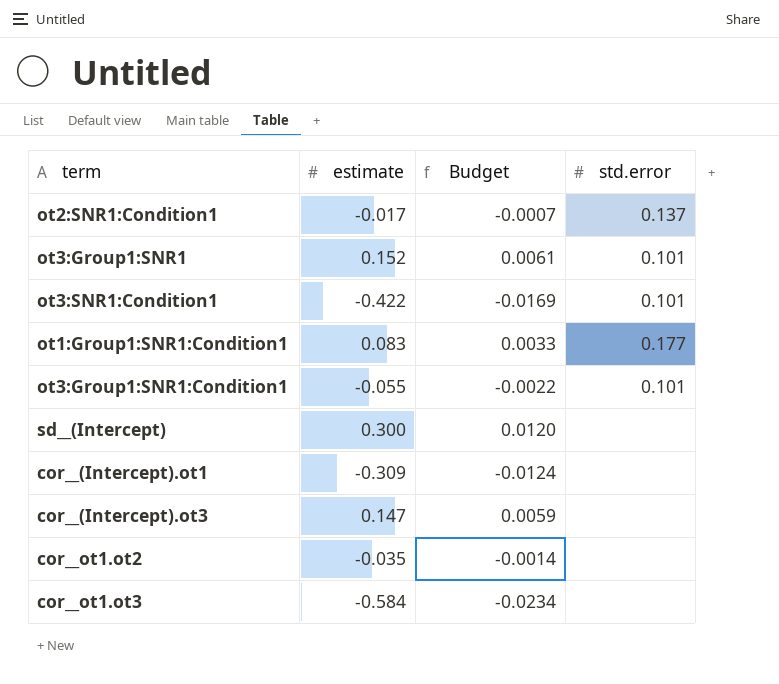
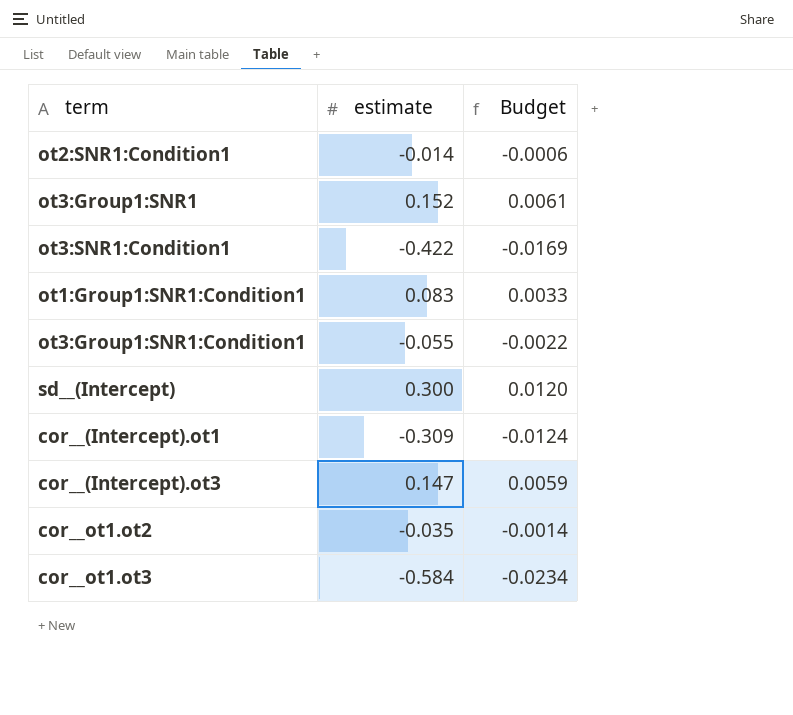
column std.error | position: 4 -> none
ot2:SNR1:Condition1 | estimate: -0.017 -> -0.014
ot2:SNR1:Condition1 | Budget: -0.0007 -> -0.0006

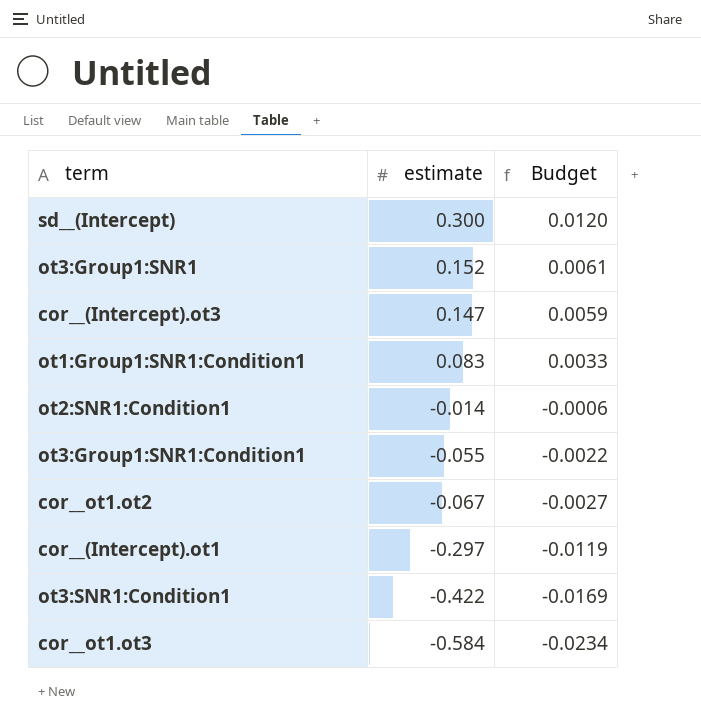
row order: none -> estimate descending
cor__ot1.ot2 | estimate: -0.035 -> -0.067
cor__ot1.ot2 | Budget: -0.0014 -> -0.0027
cor__(Intercept).ot1 | estimate: -0.309 -> -0.297
cor__(Intercept).ot1 | Budget: -0.0124 -> -0.0119

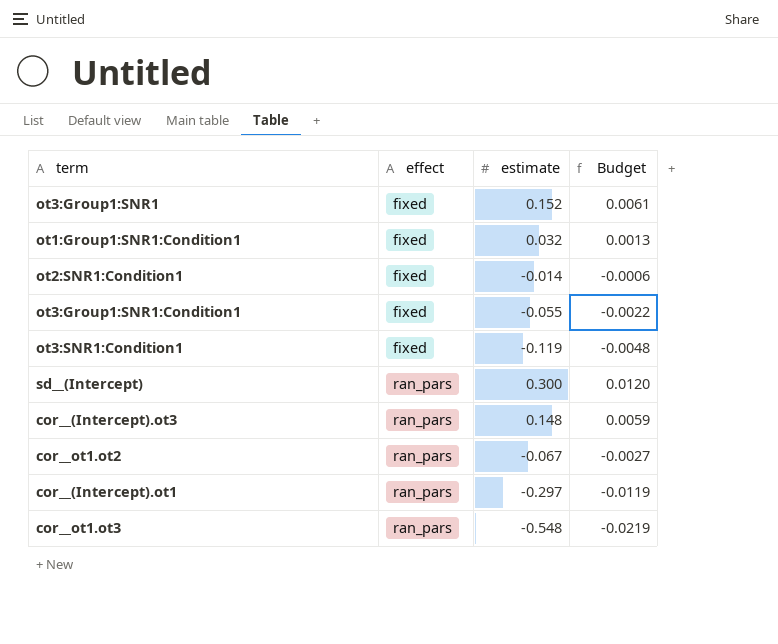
row order: estimate descending -> effect ascending
column effect | position: none -> 2
ot1:Group1:SNR1:Condition1 | estimate: 0.083 -> 0.032
ot1:Group1:SNR1:Condition1 | Budget: 0.0033 -> 0.0013
ot3:SNR1:Condition1 | estimate: -0.422 -> -0.119
ot3:SNR1:Condition1 | Budget: -0.0169 -> -0.0048
cor__(Intercept).ot3 | estimate: 0.147 -> 0.148
cor__ot1.ot3 | estimate: -0.584 -> -0.548
cor__ot1.ot3 | Budget: -0.0234 -> -0.0219

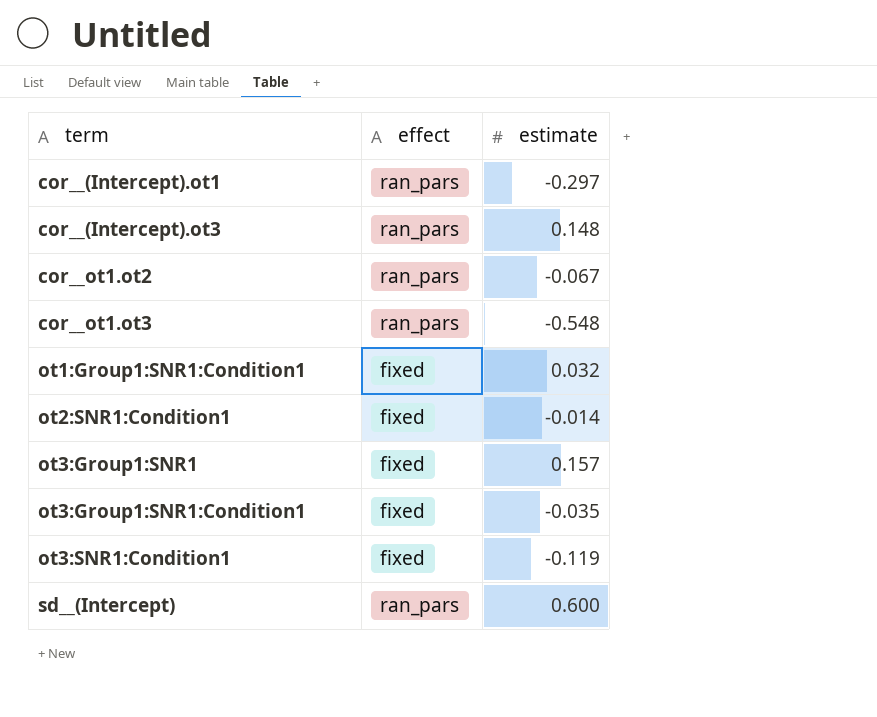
row order: effect ascending -> term ascending
column Budget | formula: [estimate] * 0.04 -> none
ot3:Group1:SNR1 | estimate: 0.152 -> 0.157
ot3:Group1:SNR1:Condition1 | estimate: -0.055 -> -0.035
sd__(Intercept) | estimate: 0.300 -> 0.600

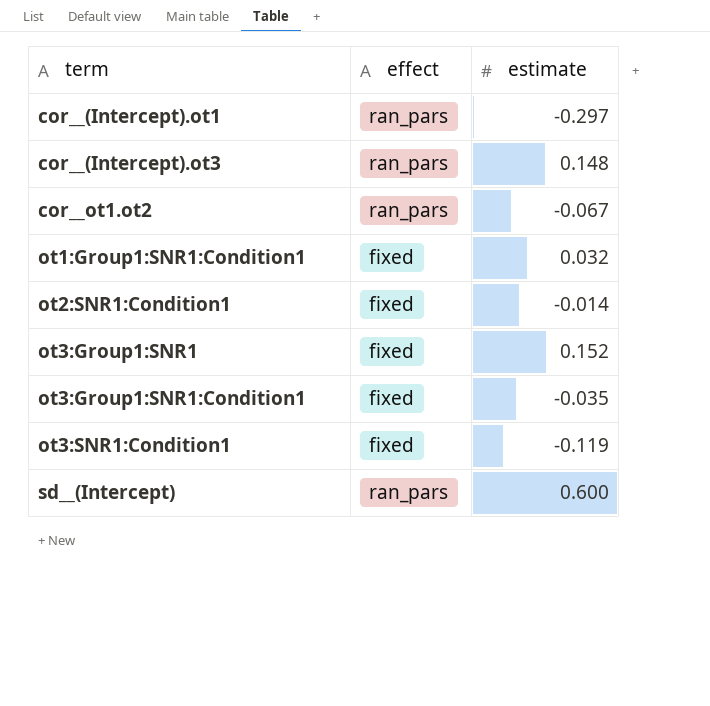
row cor__ot1.ot3: ran_pars | -0.548 -> none
ot3:Group1:SNR1 | estimate: 0.157 -> 0.152

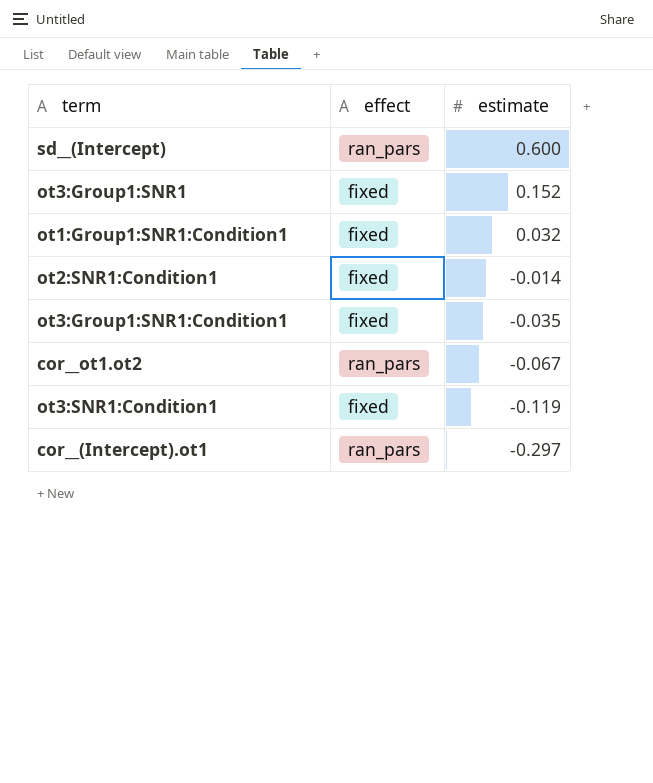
row order: term ascending -> estimate descending
row cor__(Intercept).ot3: ran_pars | 0.148 -> none

